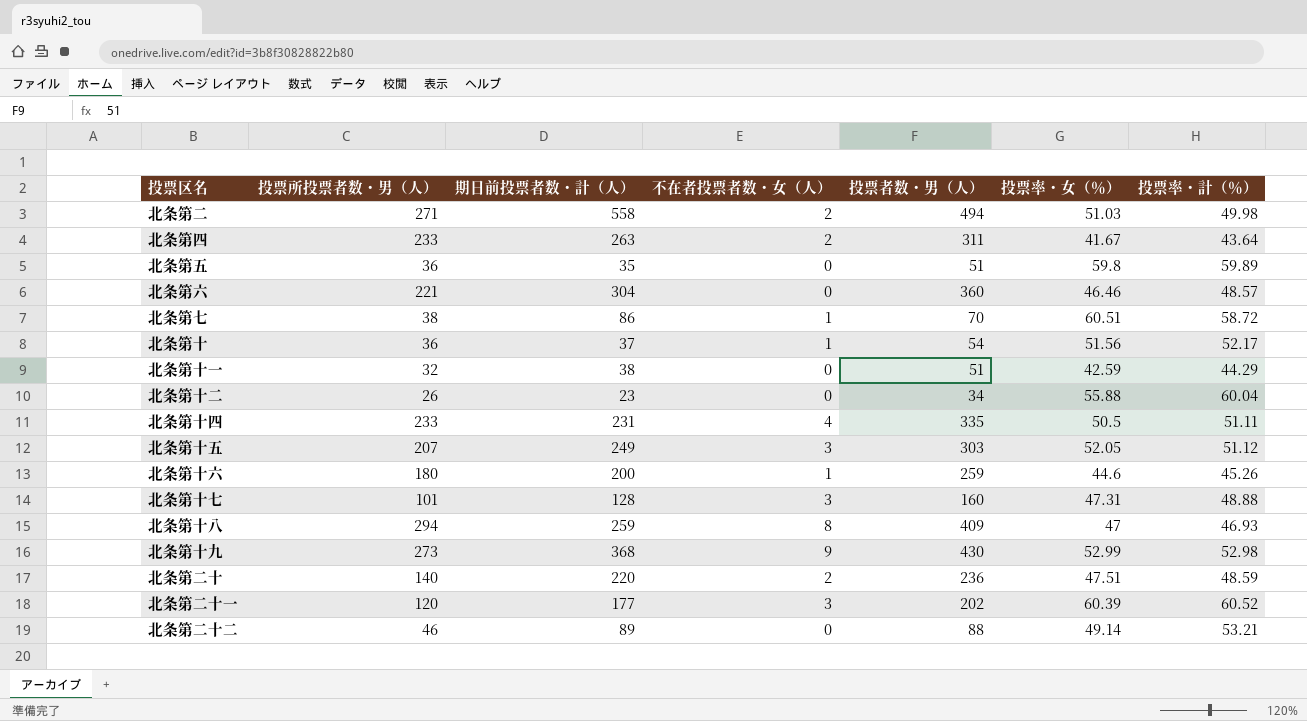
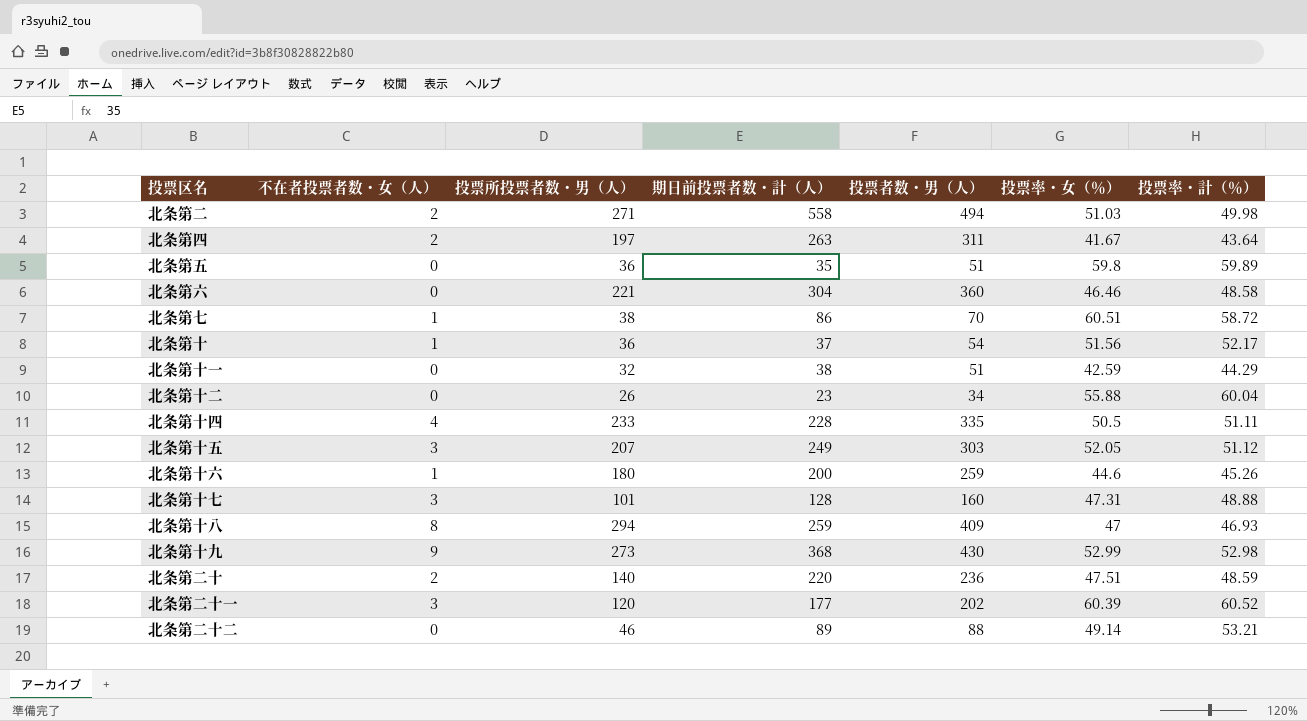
column 不在者投票者数・女（人） | position: 4 -> 2
北条第四 | 投票所投票者数・男（人）: 233 -> 197
北条第六 | 投票率・計（％）: 48.57 -> 48.58
北条第十四 | 期日前投票者数・計（人）: 231 -> 228

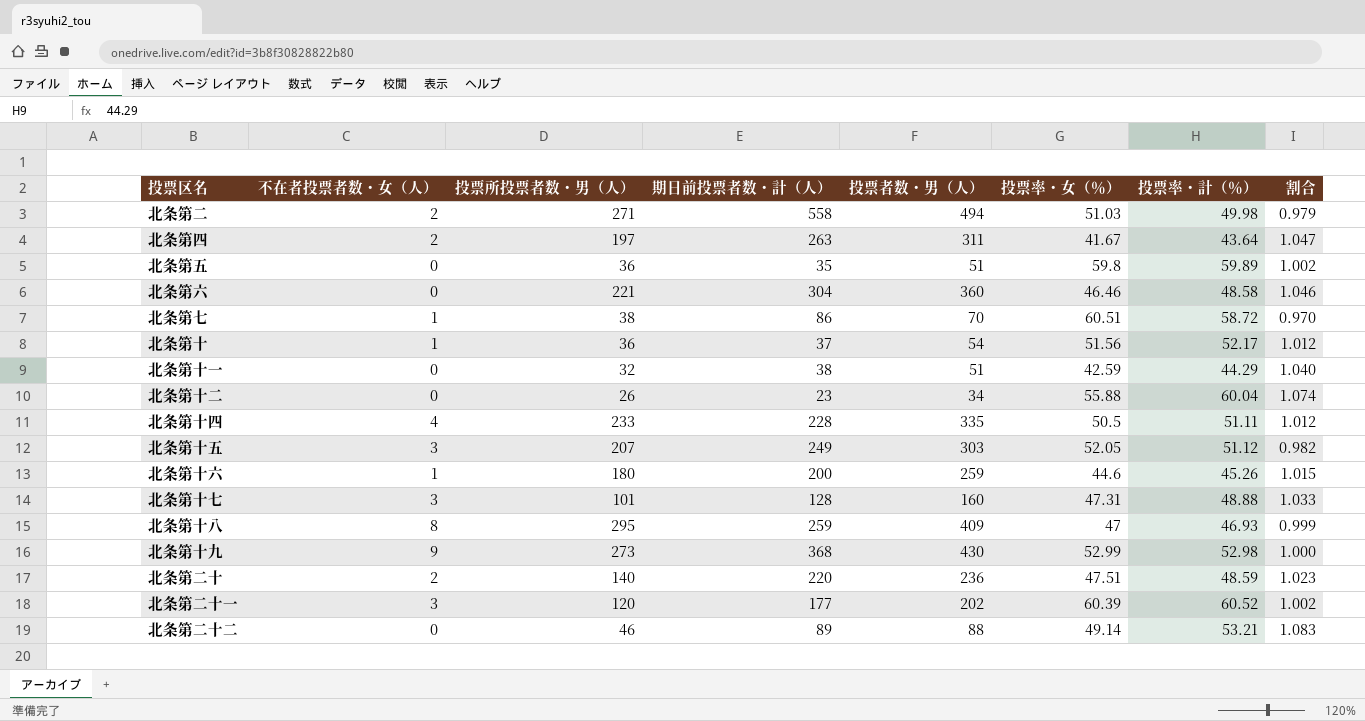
column 割合 | formula: none -> [投票率・計（％）] / [投票率・女（％）]
北条第十八 | 投票所投票者数・男（人）: 294 -> 295

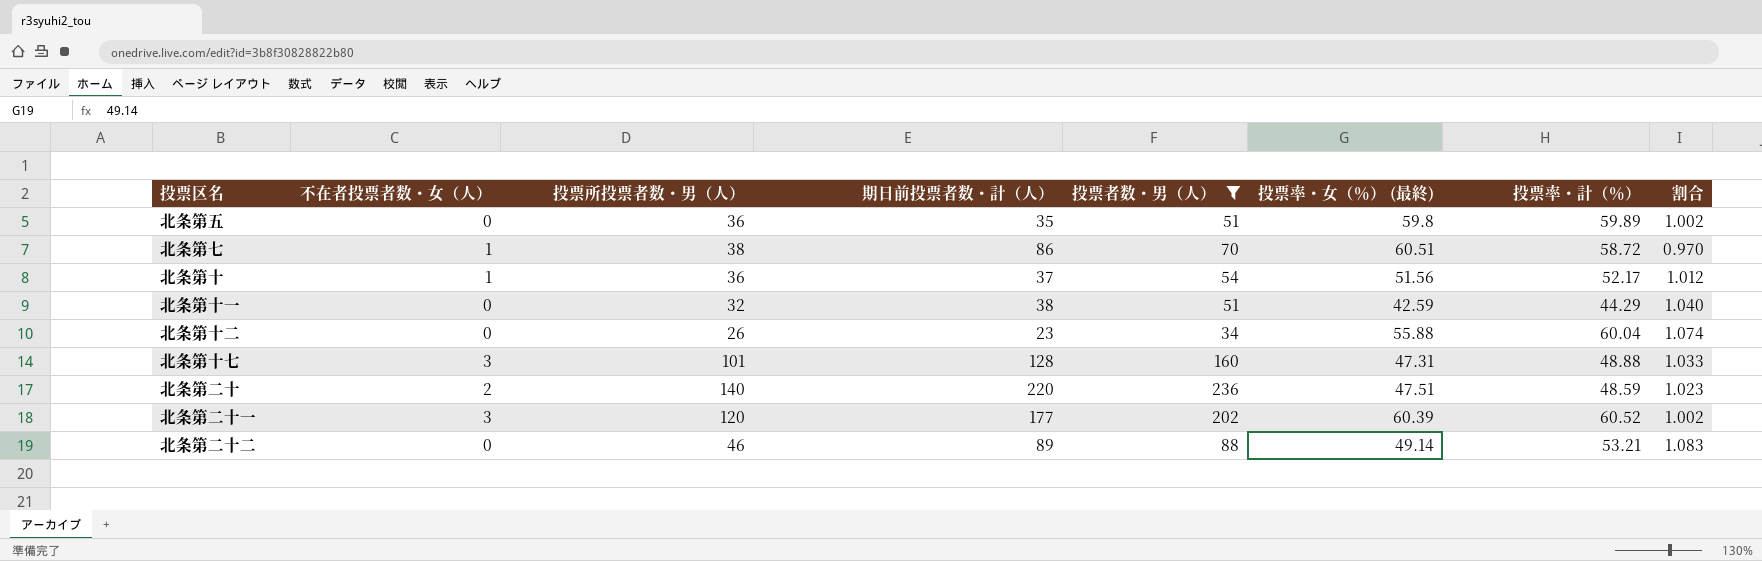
filter: none -> 投票者数・男（人） <= 236
column name: 投票率・女（％） -> 投票率・女（％） (最終)

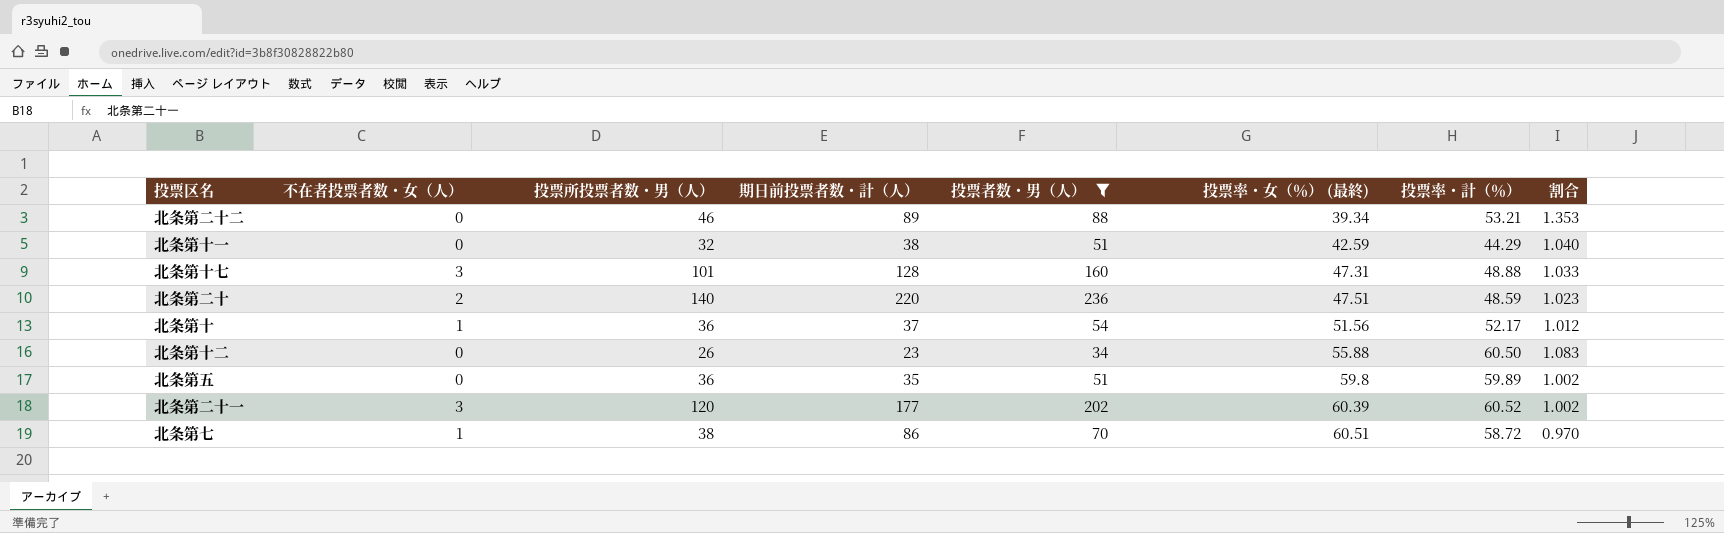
row order: none -> 投票率・女（％） (最終) ascending
北条第二十二 | 投票率・女（％） (最終): 49.14 -> 39.34
北条第二十二 | 割合: 1.083 -> 1.353
北条第十二 | 投票率・計（％）: 60.04 -> 60.50
北条第十二 | 割合: 1.074 -> 1.083

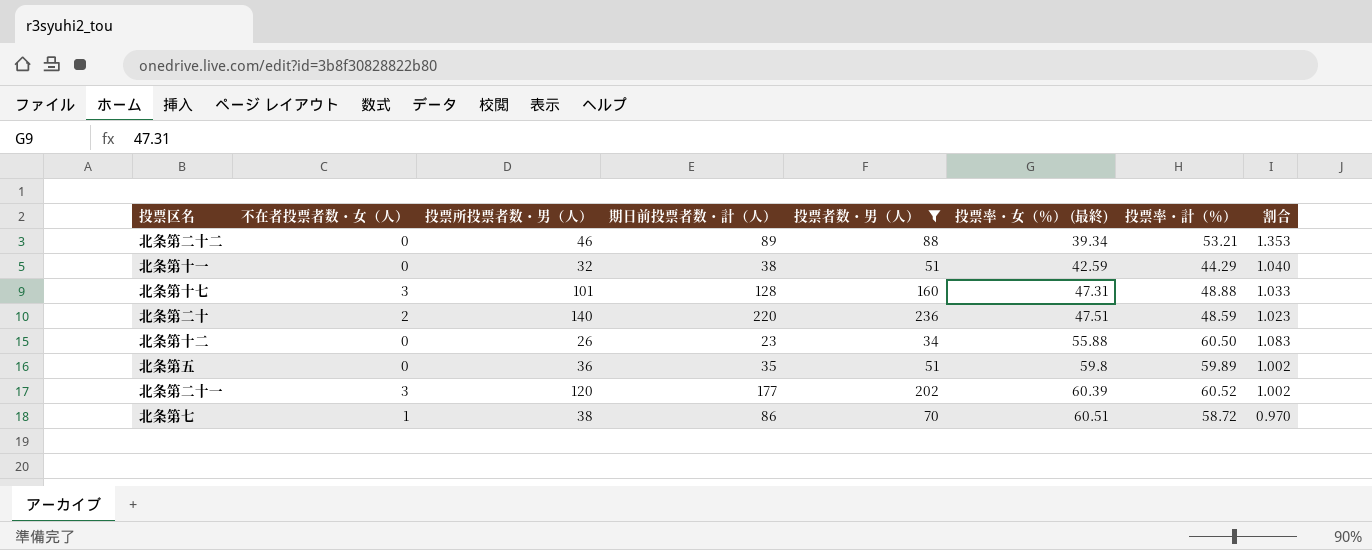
row 北条第十: 1 | 36 | 37 | 54 | 51.56 | 52.17 | 1.012 -> none

